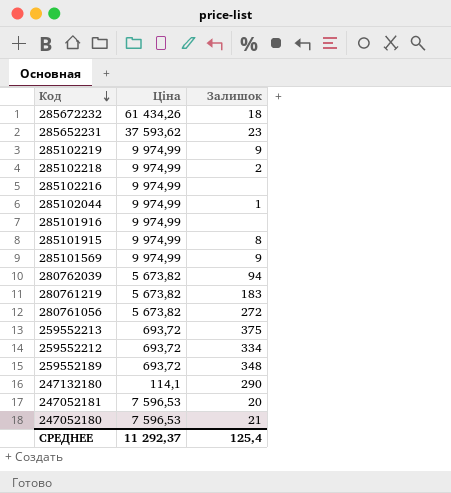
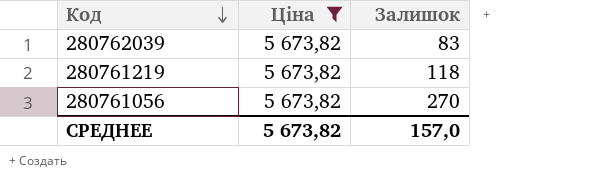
filter: none -> Ціна = 5 673,82
280762039 | Залишок: 94 -> 83
280761219 | Залишок: 183 -> 118
280761056 | Залишок: 272 -> 270
СРЕДНЕЕ | Ціна: 11 292,37 -> 5 673,82
СРЕДНЕЕ | Залишок: 125,4 -> 157,0

